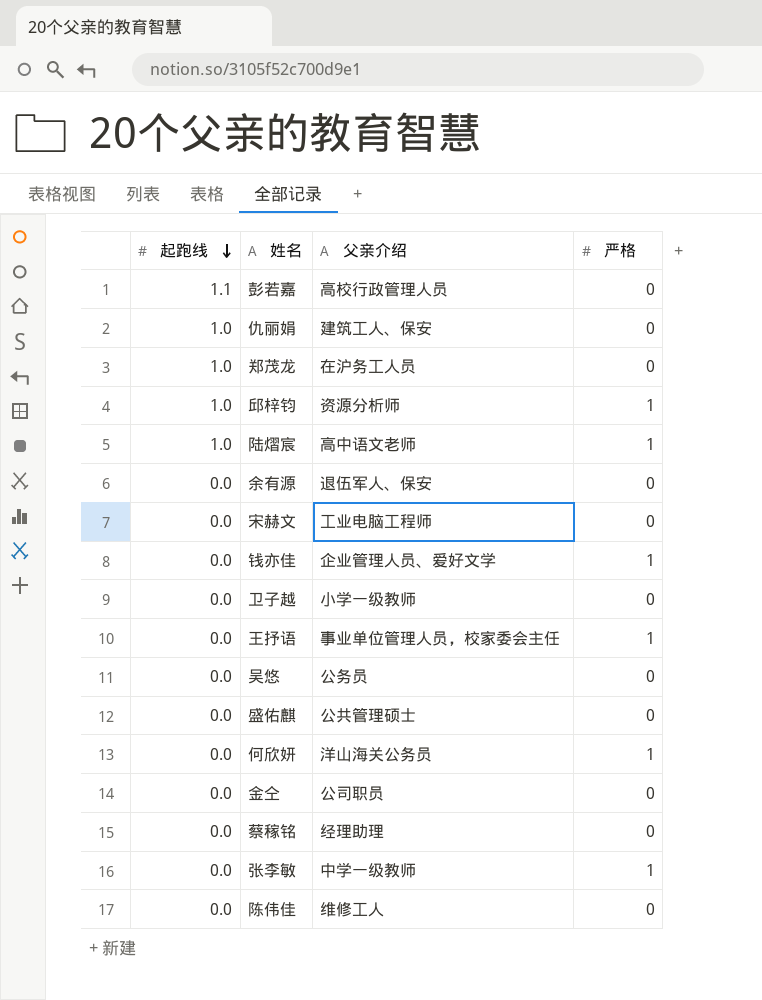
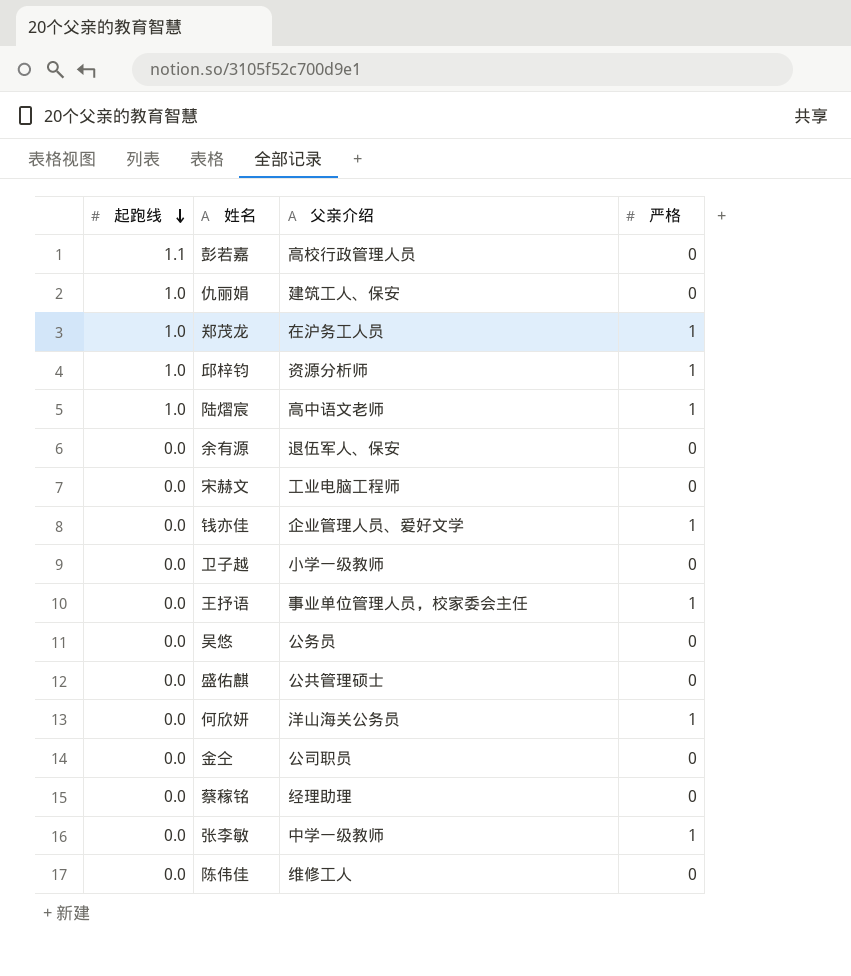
郑茂龙 | 严格: 0 -> 1

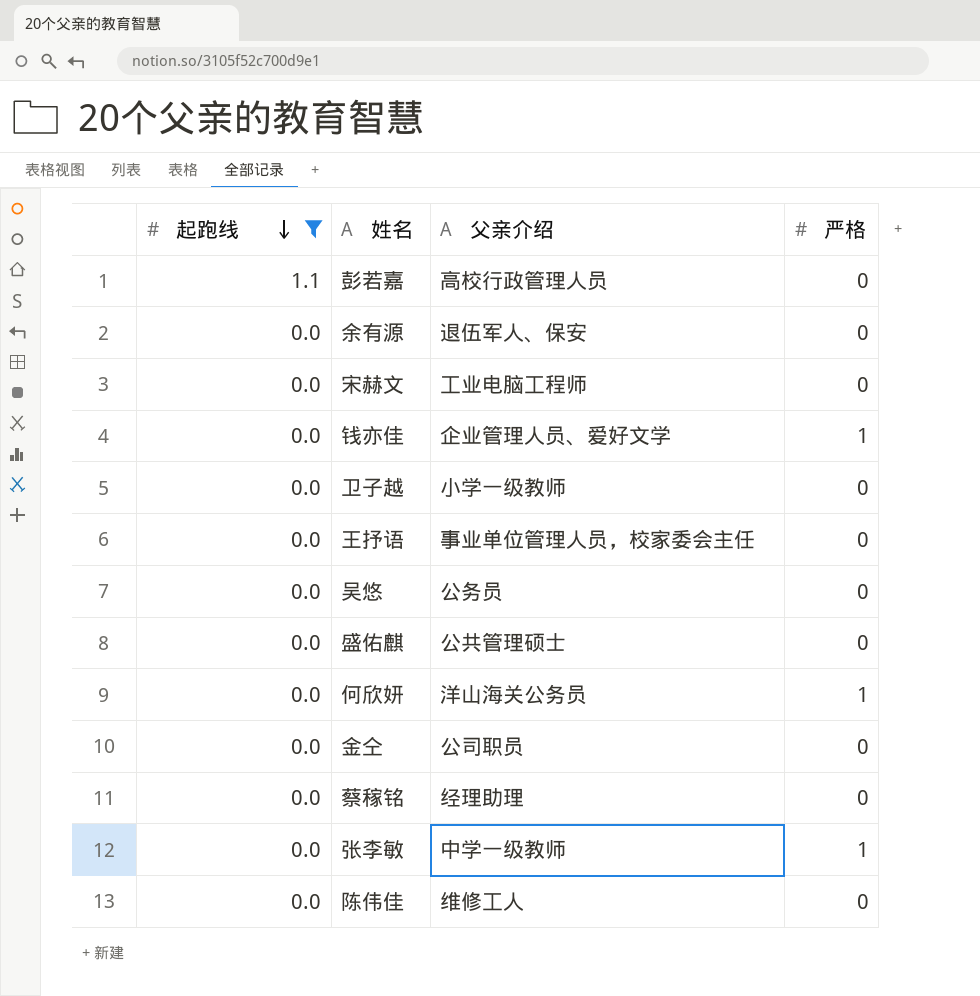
filter: none -> 起跑线 != 1.0
王抒语 | 严格: 1 -> 0

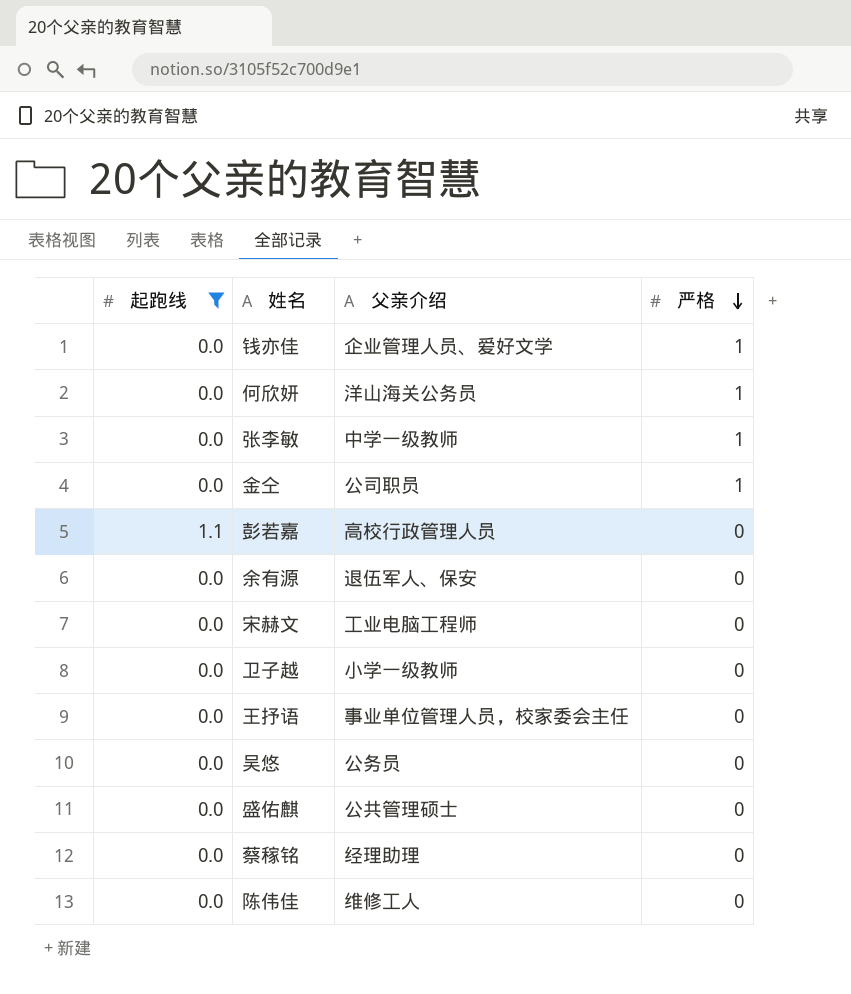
row order: 起跑线 descending -> 严格 descending
金仝 | 严格: 0 -> 1

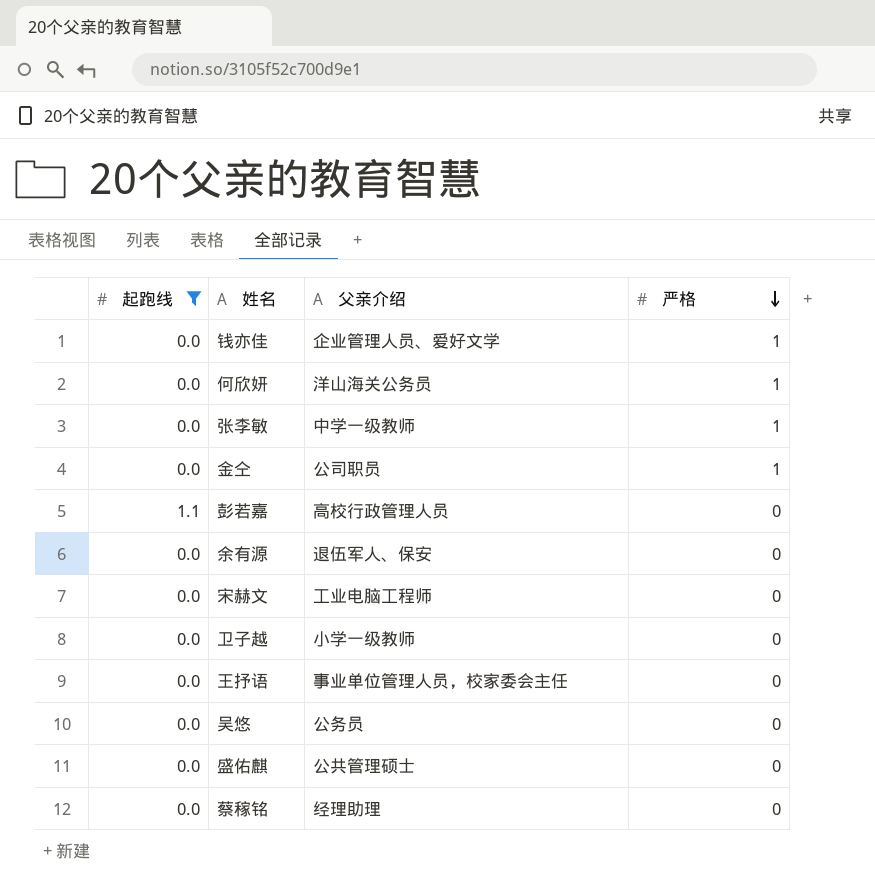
row 陈伟佳: 0.0 | 维修工人 | 0 -> none

